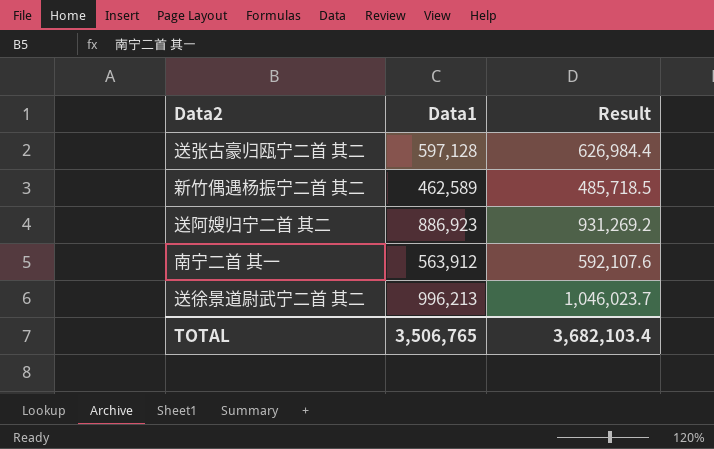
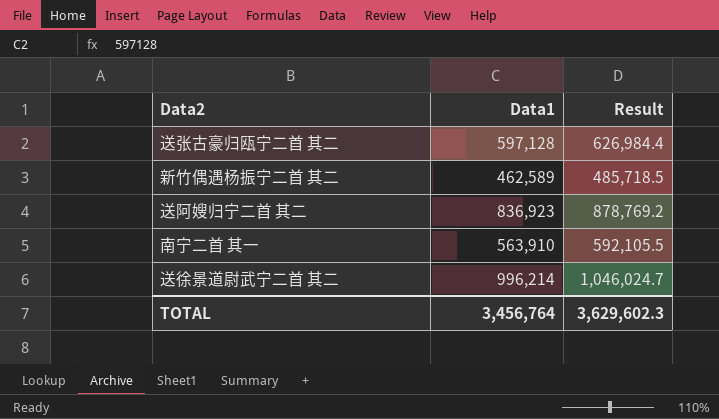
送阿嫂归宁二首 其二 | Data1: 886,923 -> 836,923
送阿嫂归宁二首 其二 | Result: 931,269.2 -> 878,769.2
南宁二首 其一 | Data1: 563,912 -> 563,910
南宁二首 其一 | Result: 592,107.6 -> 592,105.5
送徐景道尉武宁二首 其二 | Data1: 996,213 -> 996,214
送徐景道尉武宁二首 其二 | Result: 1,046,023.7 -> 1,046,024.7
TOTAL | Data1: 3,506,765 -> 3,456,764
TOTAL | Result: 3,682,103.4 -> 3,629,602.3

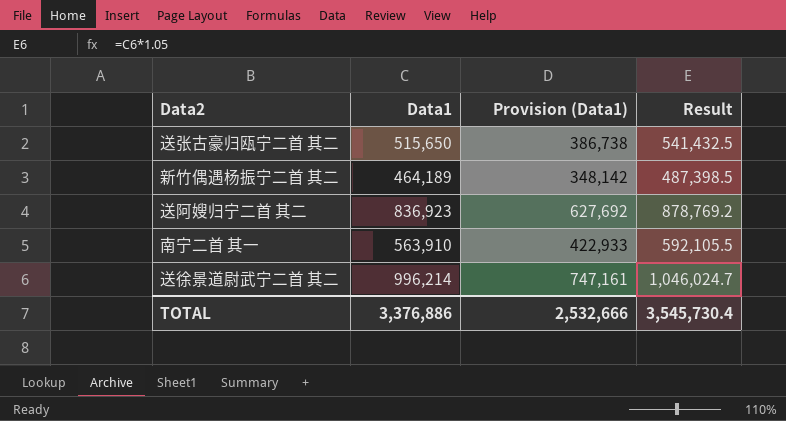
column Provision (Data1) | formula: none -> [Data1] * 0.75
送张古豪归瓯宁二首 其二 | Data1: 597,128 -> 515,650
送张古豪归瓯宁二首 其二 | Result: 626,984.4 -> 541,432.5
新竹偶遇杨振宁二首 其二 | Data1: 462,589 -> 464,189
新竹偶遇杨振宁二首 其二 | Result: 485,718.5 -> 487,398.5
TOTAL | Data1: 3,456,764 -> 3,376,886
TOTAL | Result: 3,629,602.3 -> 3,545,730.4

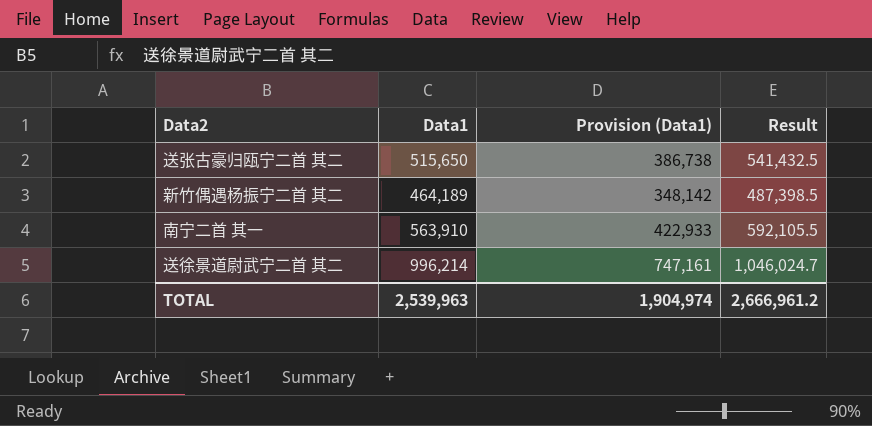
row 送阿嫂归宁二首 其二: 836,923 | 627,692 | 878,769.2 -> none
TOTAL | Data1: 3,376,886 -> 2,539,963
TOTAL | Provision (Data1): 2,532,666 -> 1,904,974
TOTAL | Result: 3,545,730.4 -> 2,666,961.2

